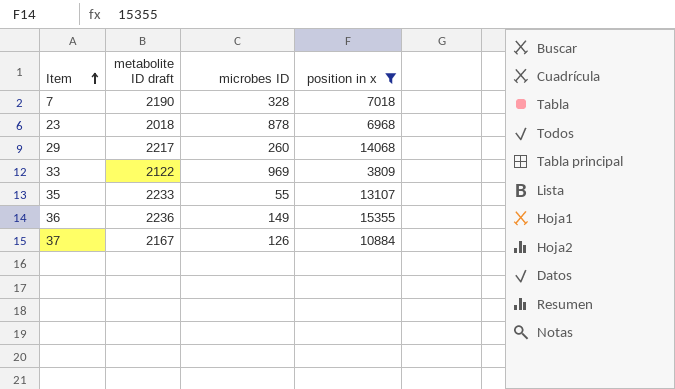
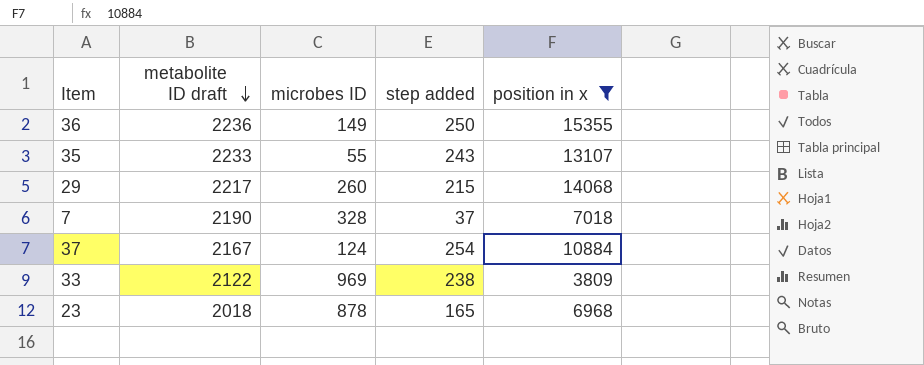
row order: Item ascending -> metabolite ID draft descending
column step added | position: none -> 4
37 | microbes ID: 126 -> 124

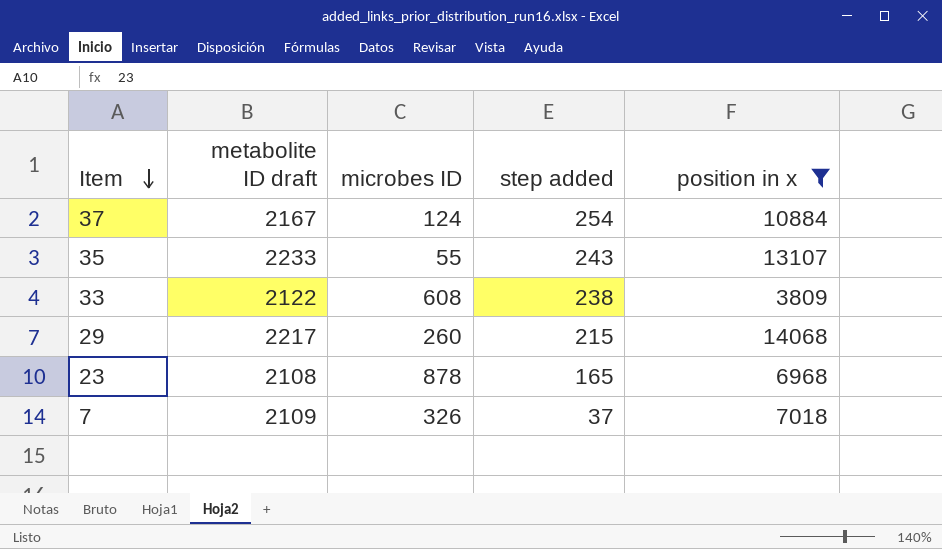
row order: metabolite ID draft descending -> Item descending
row 36: 2236 | 149 | 250 | 15355 -> none
33 | microbes ID: 969 -> 608
23 | metabolite ID draft: 2018 -> 2108
7 | metabolite ID draft: 2190 -> 2109
7 | microbes ID: 328 -> 326

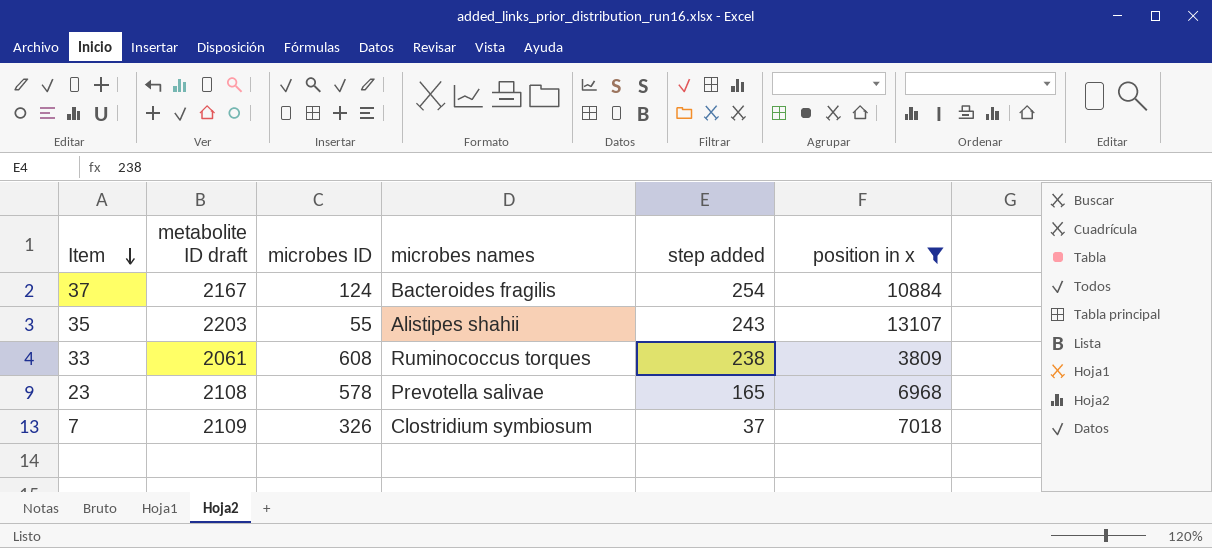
column microbes names | position: none -> 4
row 29: 2217 | 260 | 215 | 14068 -> none
35 | metabolite ID draft: 2233 -> 2203
33 | metabolite ID draft: 2122 -> 2061
23 | microbes ID: 878 -> 578

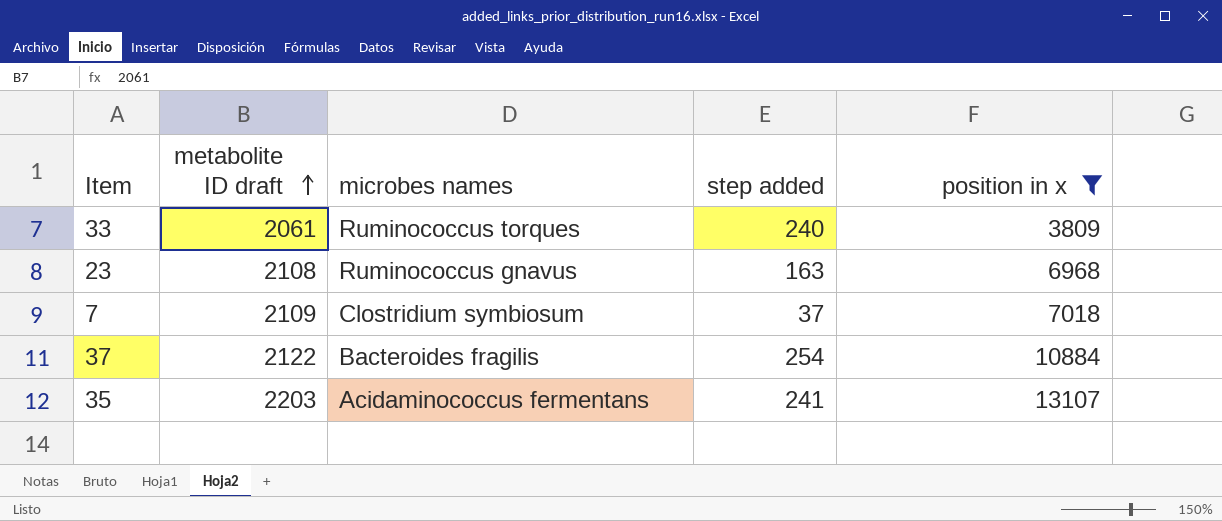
row order: Item descending -> metabolite ID draft ascending
column microbes ID | position: 3 -> none
33 | step added: 238 -> 240
23 | microbes names: Prevotella salivae -> Ruminococcus gnavus
23 | step added: 165 -> 163
37 | metabolite ID draft: 2167 -> 2122
35 | microbes names: Alistipes shahii -> Acidaminococcus fermentans
35 | step added: 243 -> 241

